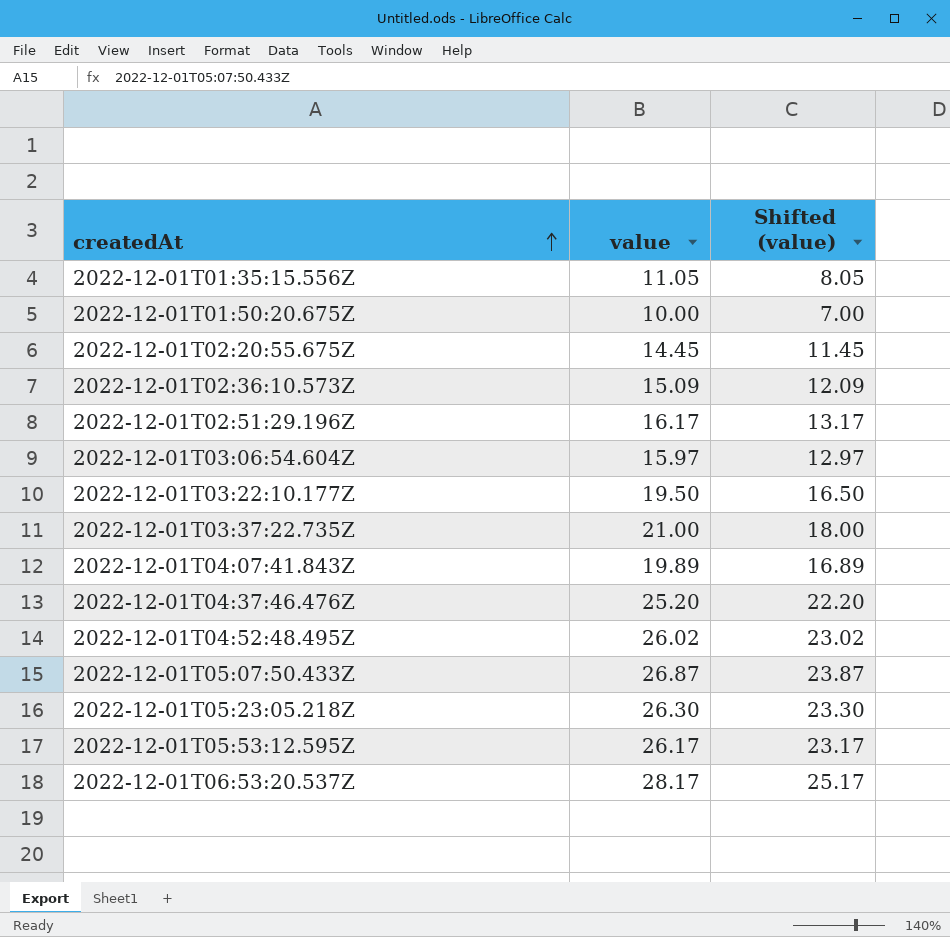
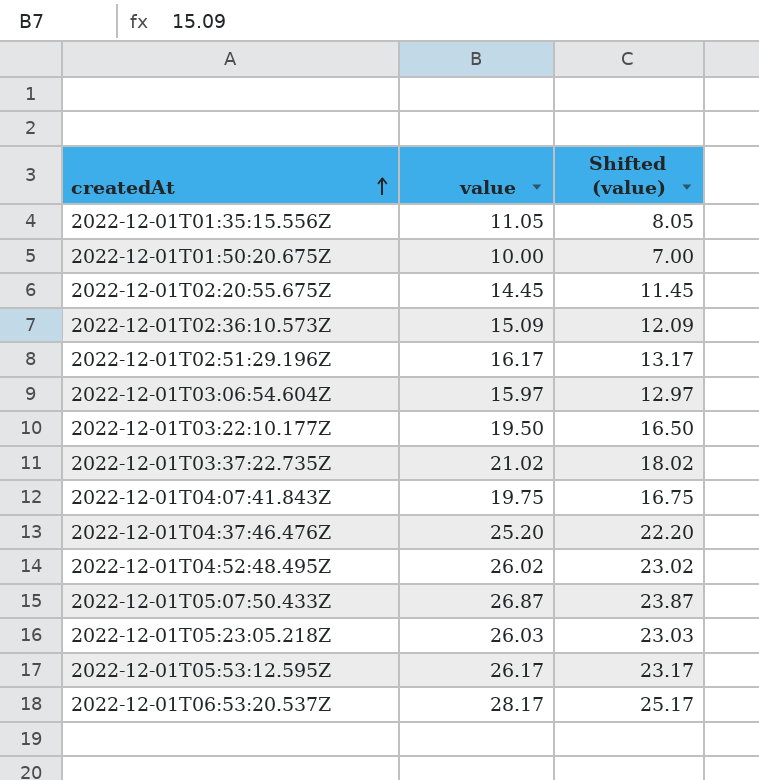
2022-12-01T03:37:22.735Z | value: 21.00 -> 21.02
2022-12-01T03:37:22.735Z | Shifted (value): 18.00 -> 18.02
2022-12-01T04:07:41.843Z | value: 19.89 -> 19.75
2022-12-01T04:07:41.843Z | Shifted (value): 16.89 -> 16.75
2022-12-01T05:23:05.218Z | value: 26.30 -> 26.03
2022-12-01T05:23:05.218Z | Shifted (value): 23.30 -> 23.03

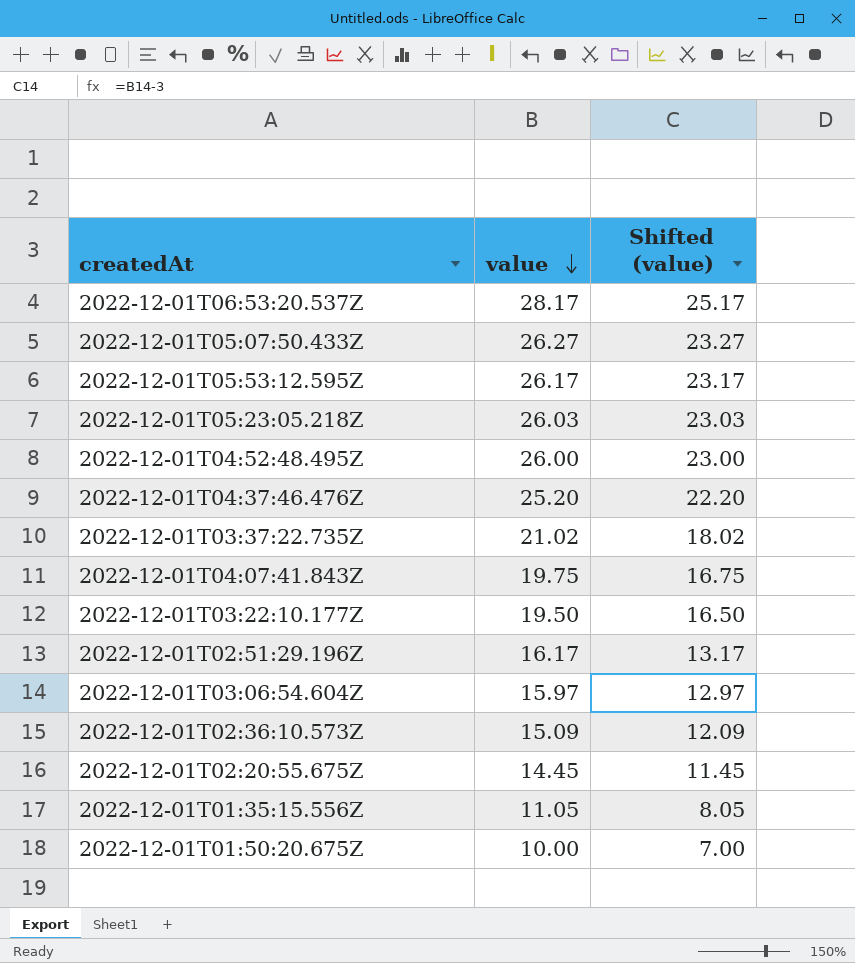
row order: createdAt ascending -> value descending
2022-12-01T05:07:50.433Z | value: 26.87 -> 26.27
2022-12-01T05:07:50.433Z | Shifted (value): 23.87 -> 23.27
2022-12-01T04:52:48.495Z | value: 26.02 -> 26.00
2022-12-01T04:52:48.495Z | Shifted (value): 23.02 -> 23.00

